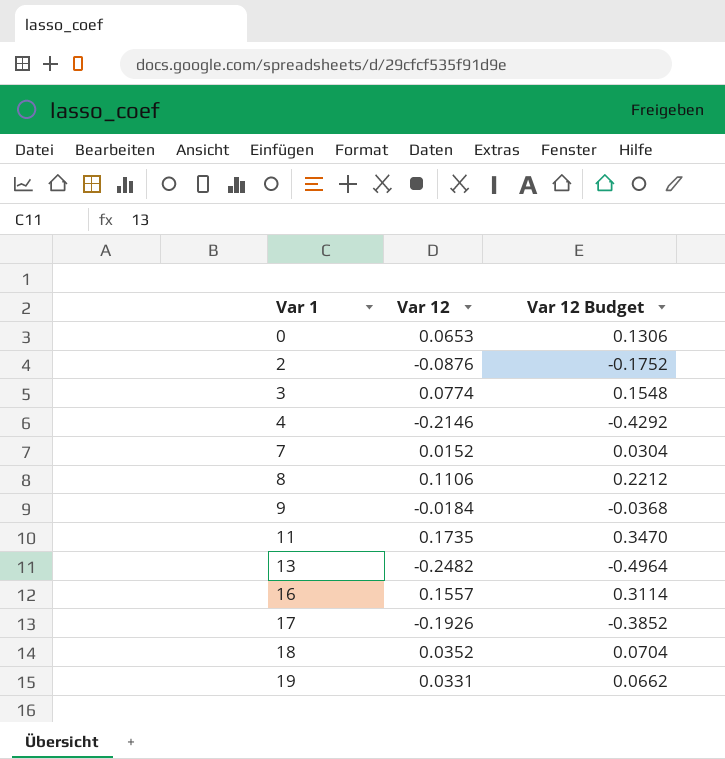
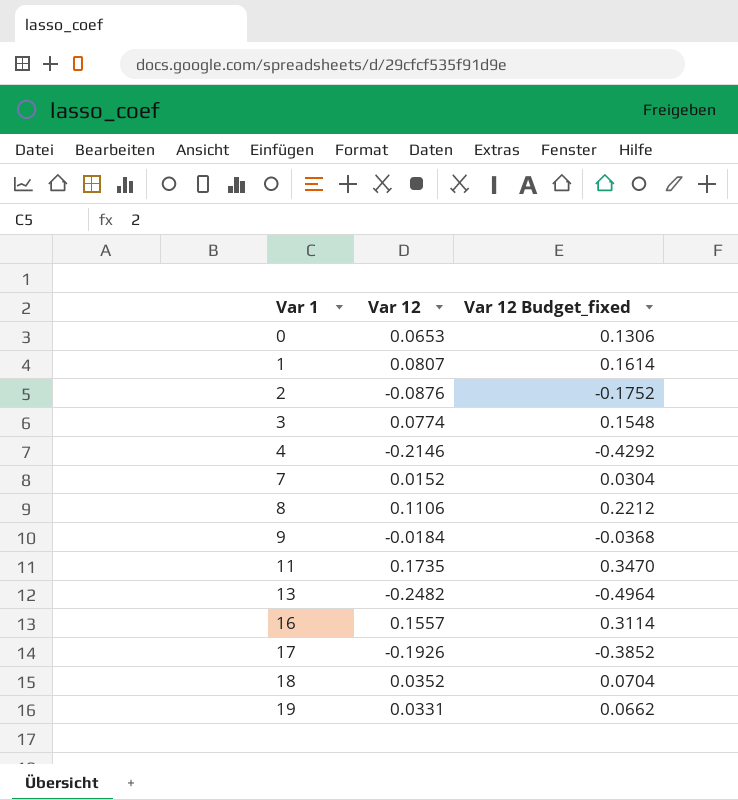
column name: Var 12 Budget -> Var 12 Budget_fixed
row 1: none -> 0.0807 | 0.1614

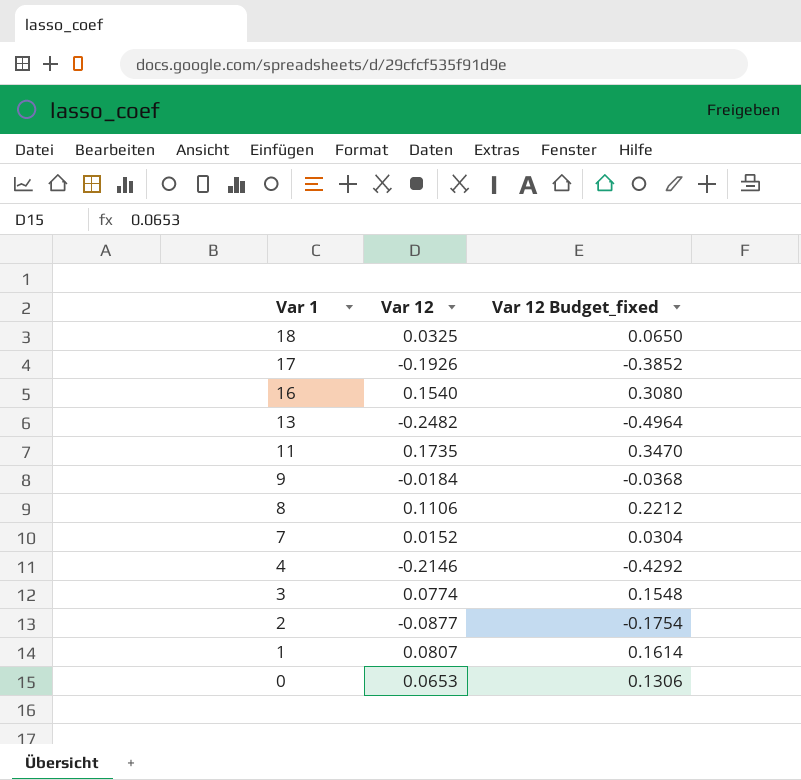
row order: Var 1 ascending -> Var 1 descending
row 19: 0.0331 | 0.0662 -> none
18 | Var 12: 0.0352 -> 0.0325
18 | Var 12 Budget_fixed: 0.0704 -> 0.0650
16 | Var 12: 0.1557 -> 0.1540
16 | Var 12 Budget_fixed: 0.3114 -> 0.3080
2 | Var 12: -0.0876 -> -0.0877
2 | Var 12 Budget_fixed: -0.1752 -> -0.1754

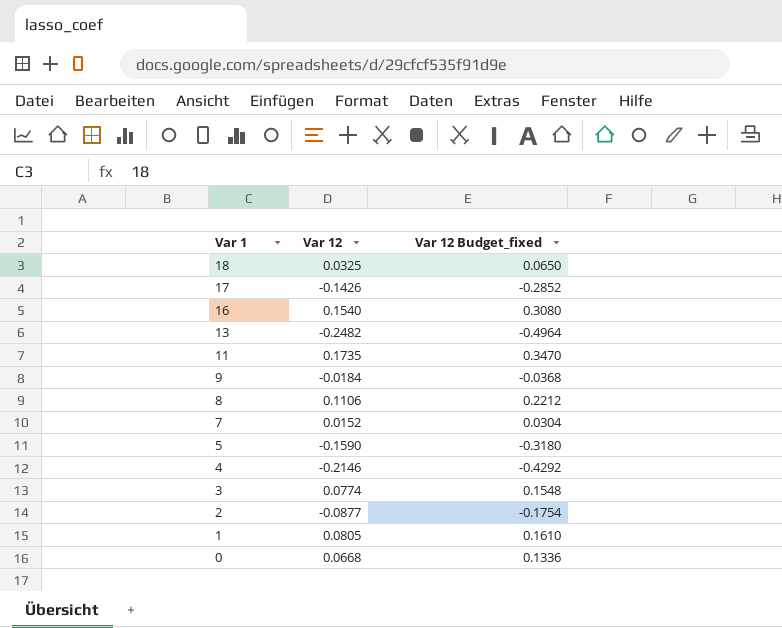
17 | Var 12: -0.1926 -> -0.1426
17 | Var 12 Budget_fixed: -0.3852 -> -0.2852
row 5: none -> -0.1590 | -0.3180
1 | Var 12: 0.0807 -> 0.0805
1 | Var 12 Budget_fixed: 0.1614 -> 0.1610
0 | Var 12: 0.0653 -> 0.0668
0 | Var 12 Budget_fixed: 0.1306 -> 0.1336

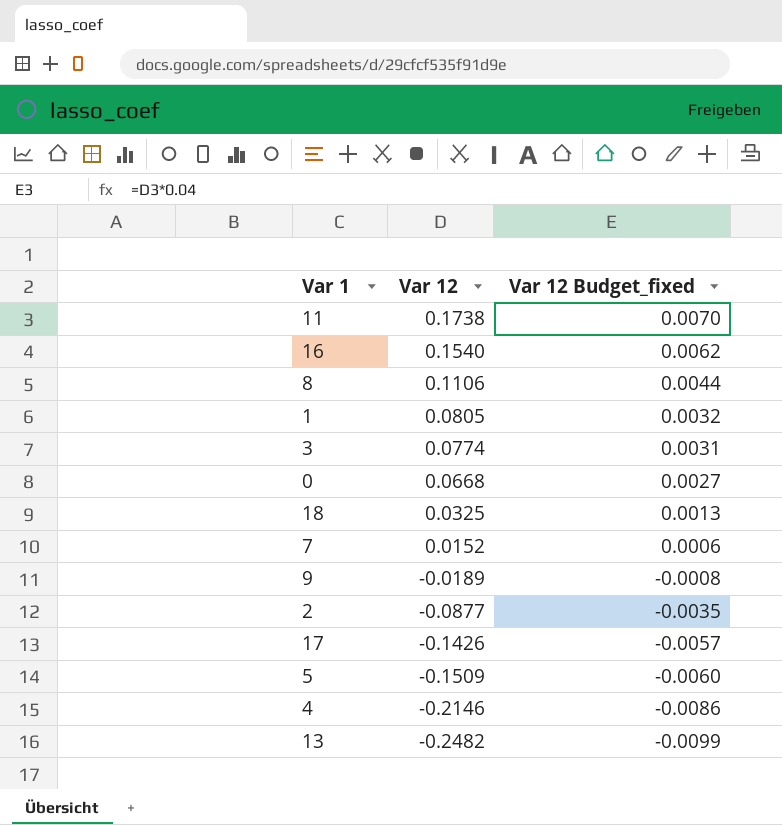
row order: Var 1 descending -> Var 12 descending
column Var 12 Budget_fixed | formula: [Var 12] * 2 -> [Var 12] * 0.04
11 | Var 12: 0.1735 -> 0.1738
9 | Var 12: -0.0184 -> -0.0189
5 | Var 12: -0.1590 -> -0.1509

